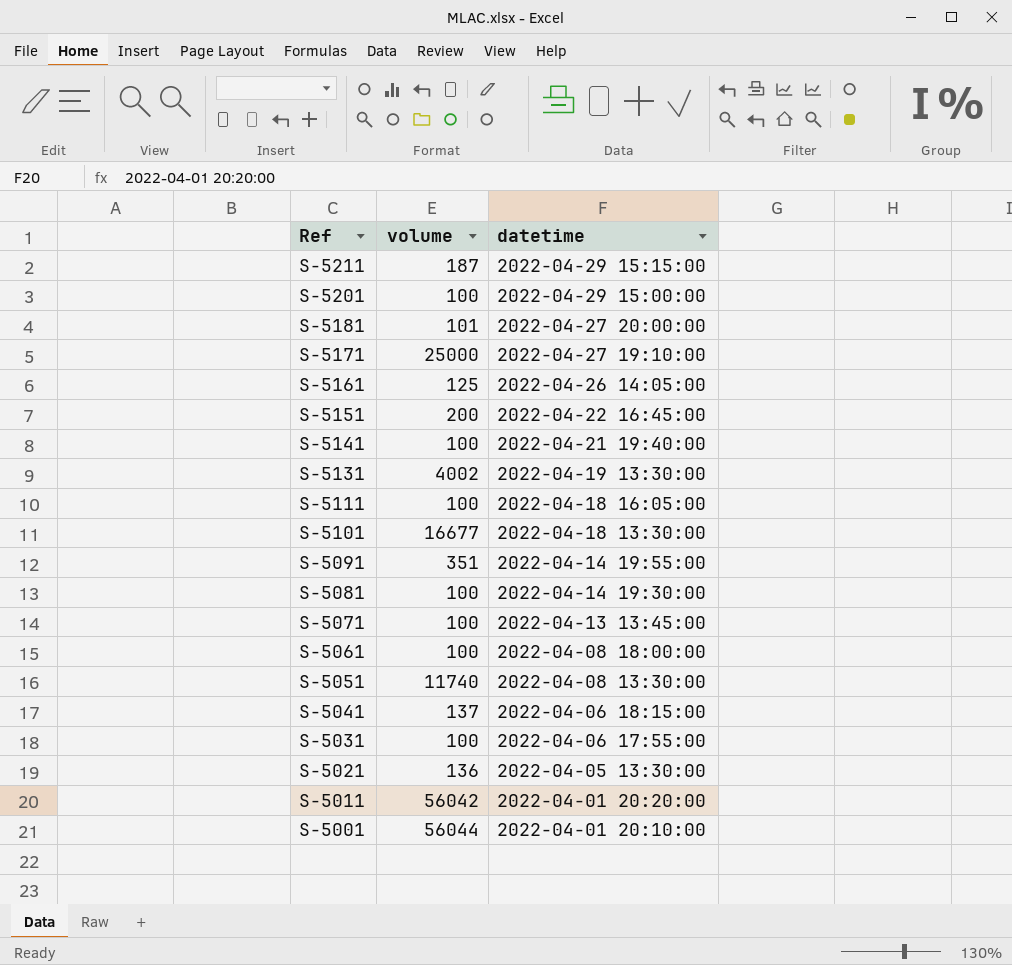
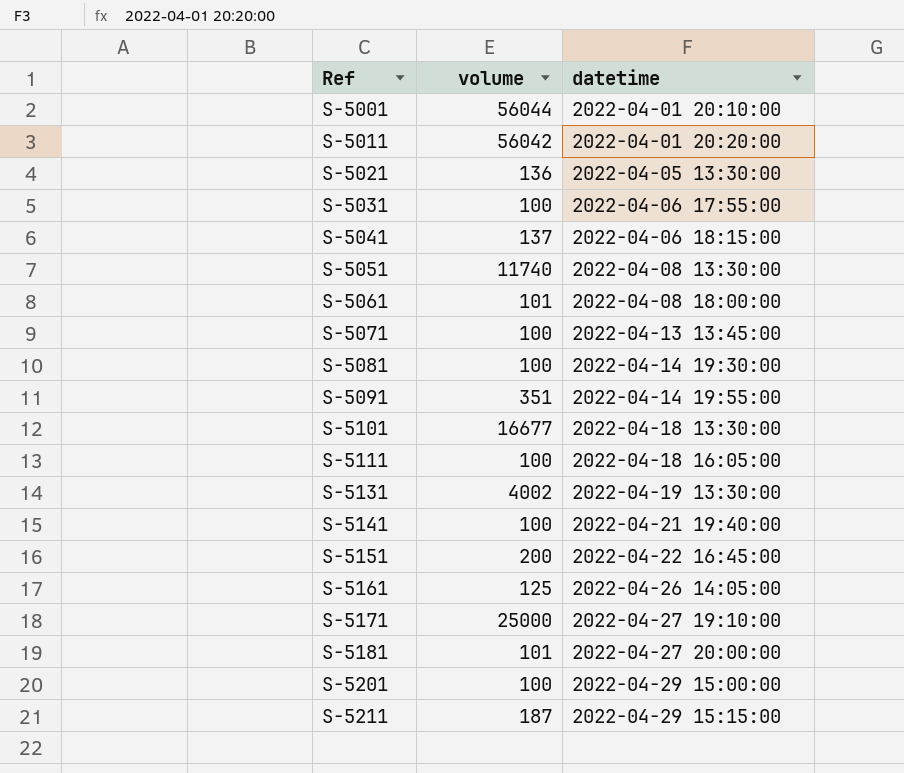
row order: Ref descending -> Ref ascending
S-5061 | volume: 100 -> 101

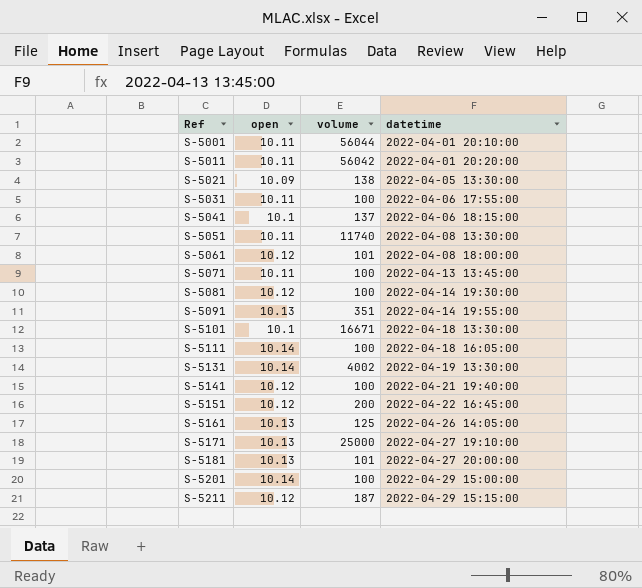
column open | position: none -> 2
S-5021 | volume: 136 -> 138
S-5101 | volume: 16677 -> 16671

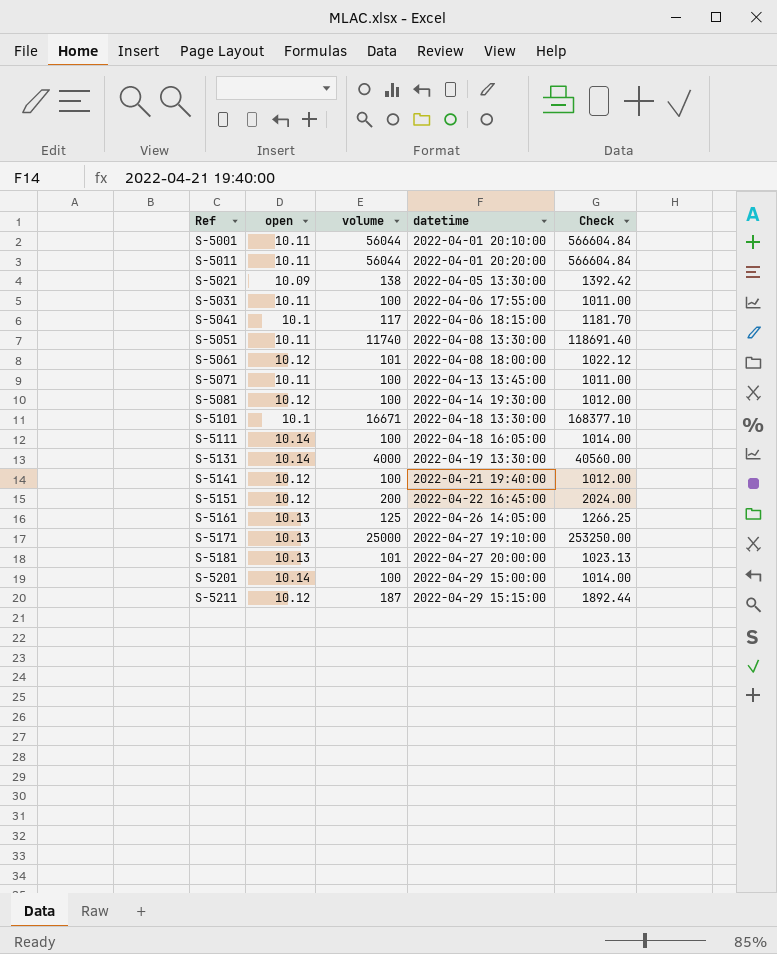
column Check | formula: none -> [open] * [volume]
row S-5091: 10.13 | 351 | 2022-04-14 19:55:00 -> none
S-5011 | volume: 56042 -> 56044
S-5041 | volume: 137 -> 117
S-5131 | volume: 4002 -> 4000

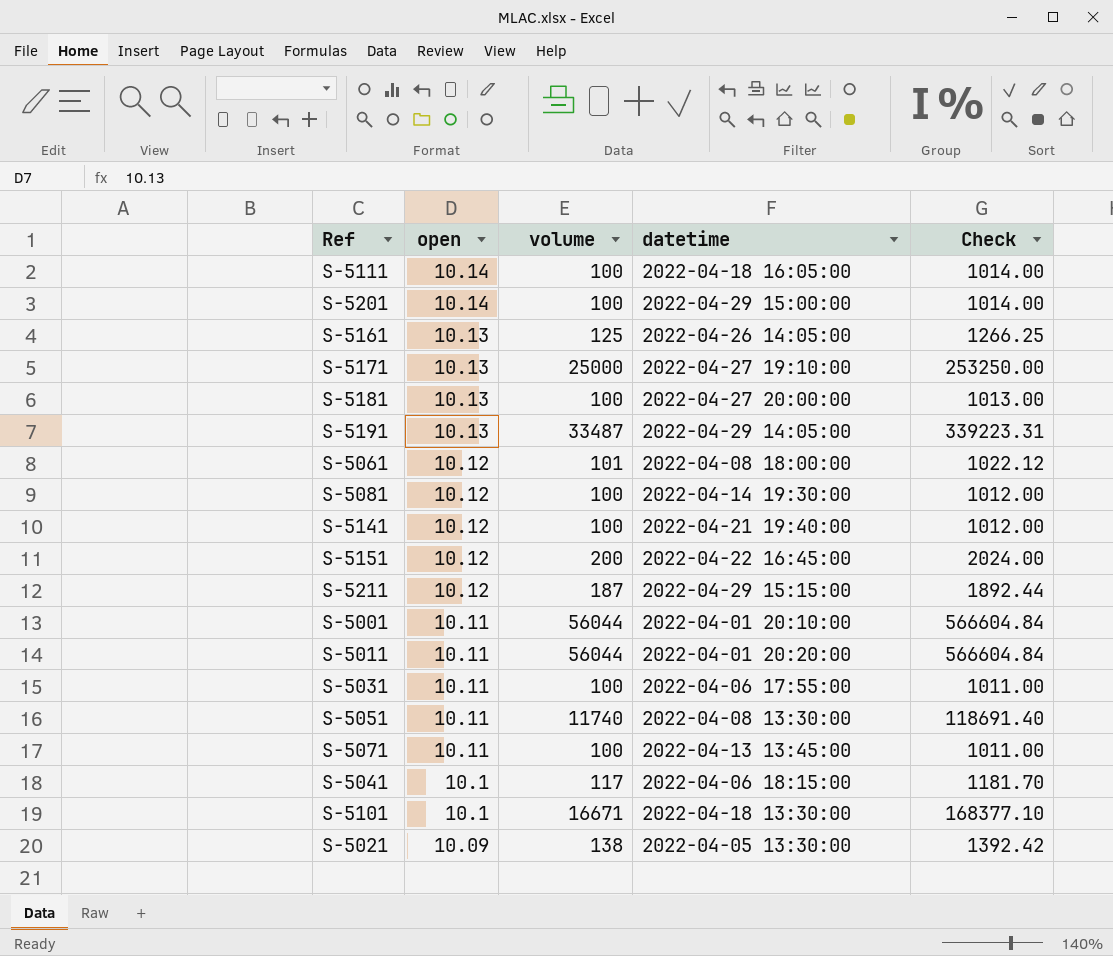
row order: Ref ascending -> open descending
row S-5131: 10.14 | 4000 | 2022-04-19 13:30:00 | 40560.00 -> none
S-5181 | volume: 101 -> 100
S-5181 | Check: 1023.13 -> 1013.00
row S-5191: none -> 10.13 | 33487 | 2022-04-29 14:05:00 | 339223.31

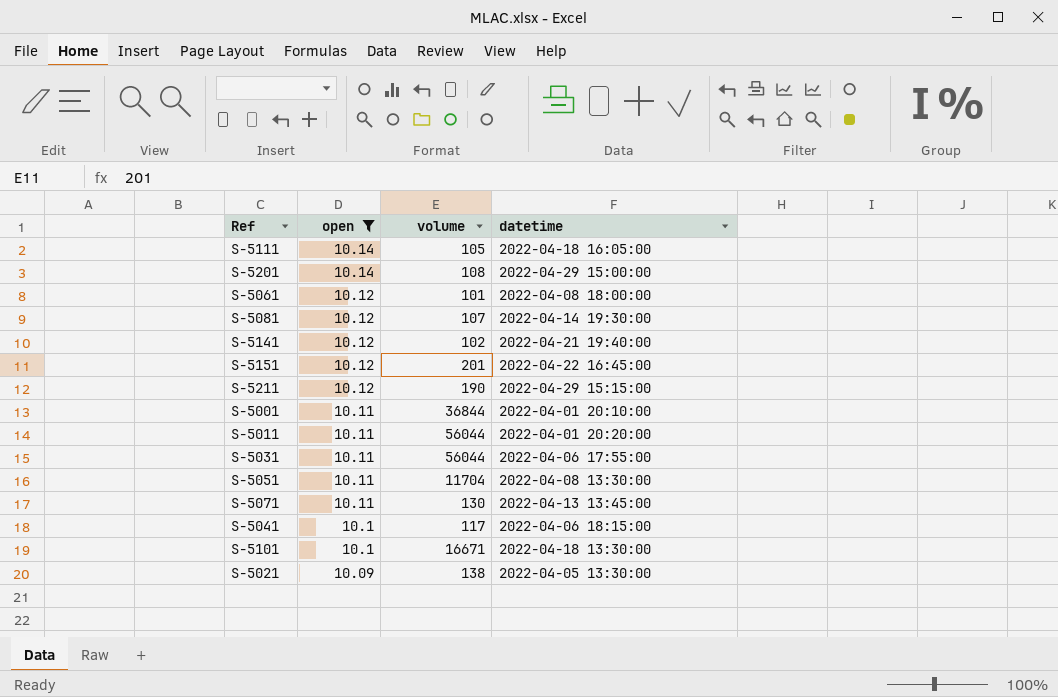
filter: none -> open != 10.13
column Check | formula: [open] * [volume] -> none
S-5111 | volume: 100 -> 105
S-5201 | volume: 100 -> 108
S-5081 | volume: 100 -> 107
S-5141 | volume: 100 -> 102
S-5151 | volume: 200 -> 201
S-5211 | volume: 187 -> 190
S-5001 | volume: 56044 -> 36844
S-5031 | volume: 100 -> 56044
S-5051 | volume: 11740 -> 11704
S-5071 | volume: 100 -> 130

